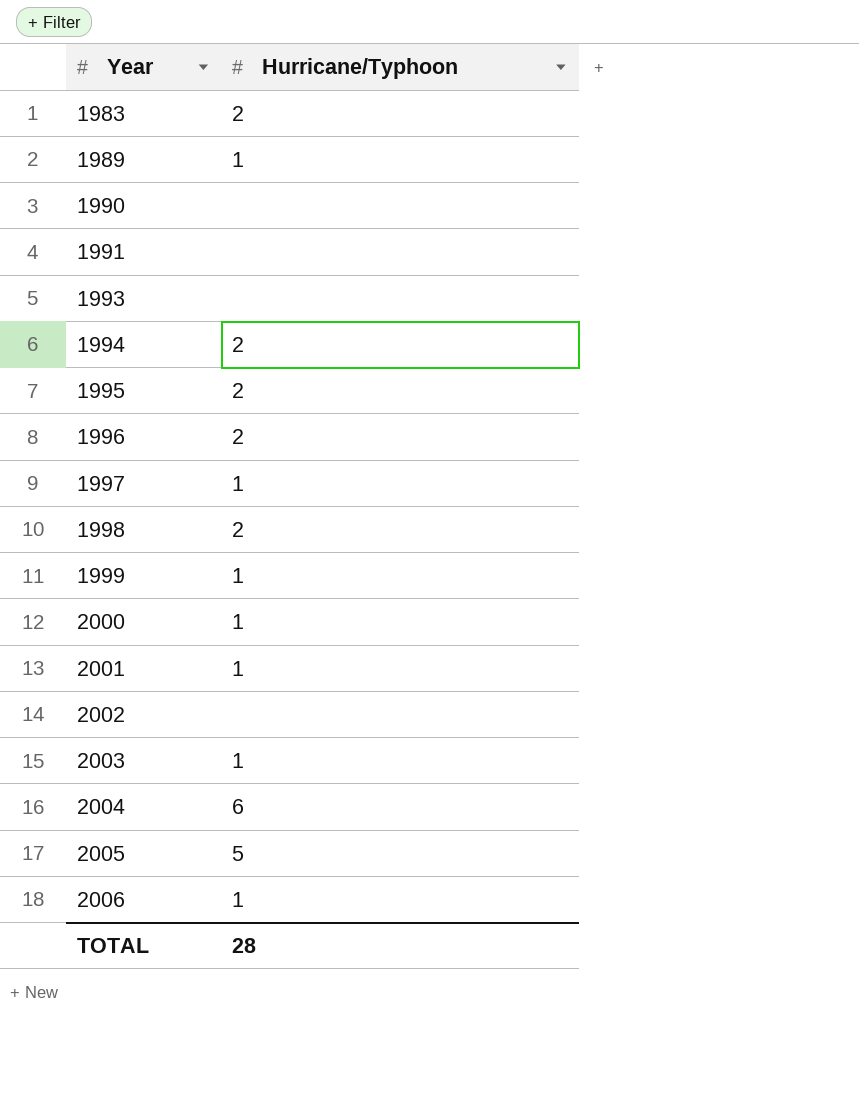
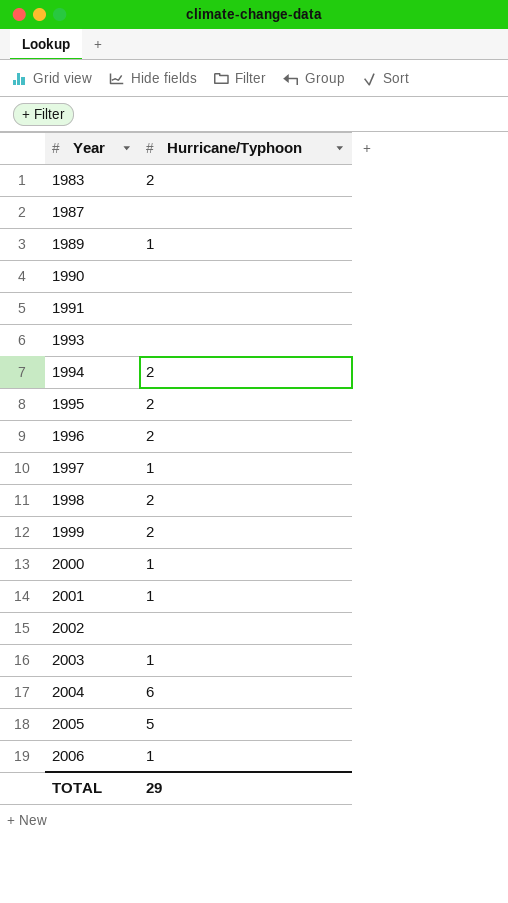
row 1987: none -> none
1999 | Hurricane/Typhoon: 1 -> 2
TOTAL | Hurricane/Typhoon: 28 -> 29

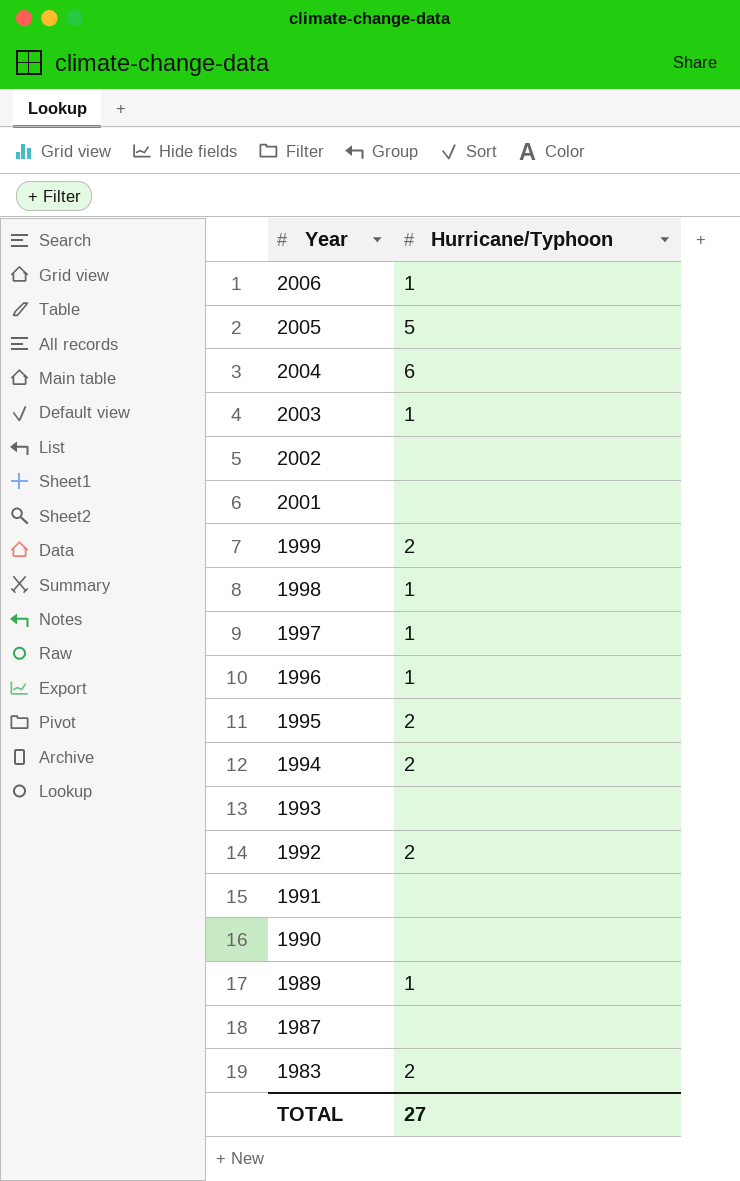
row order: Year ascending -> Year descending
row 2000: 1 -> none
2001 | Hurricane/Typhoon: 1 -> none
1998 | Hurricane/Typhoon: 2 -> 1
1996 | Hurricane/Typhoon: 2 -> 1
row 1992: none -> 2
TOTAL | Hurricane/Typhoon: 29 -> 27

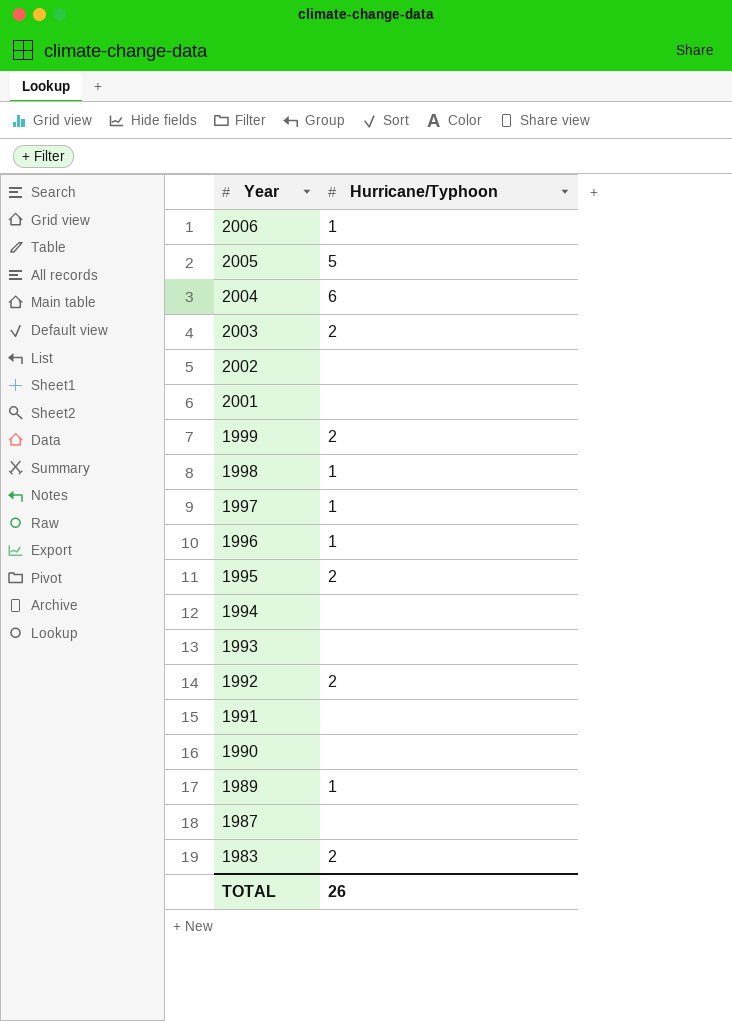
2003 | Hurricane/Typhoon: 1 -> 2
1994 | Hurricane/Typhoon: 2 -> none
TOTAL | Hurricane/Typhoon: 27 -> 26

